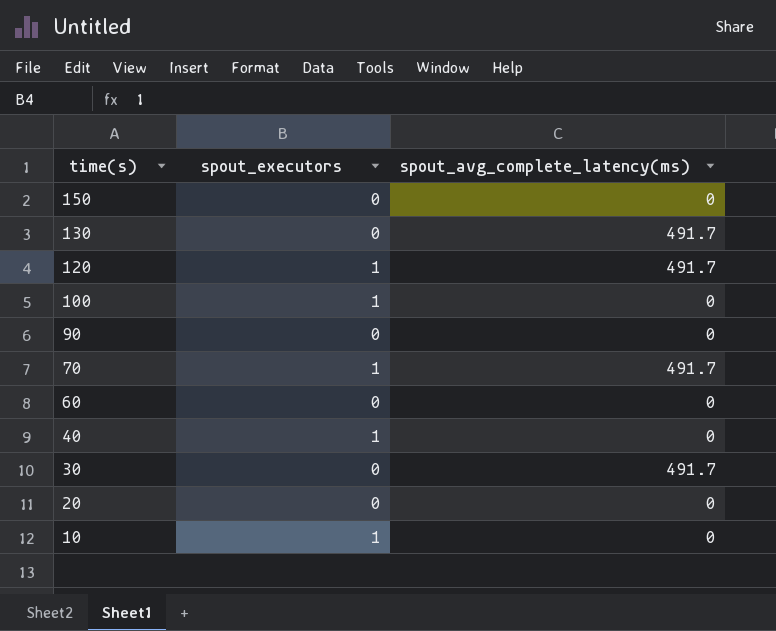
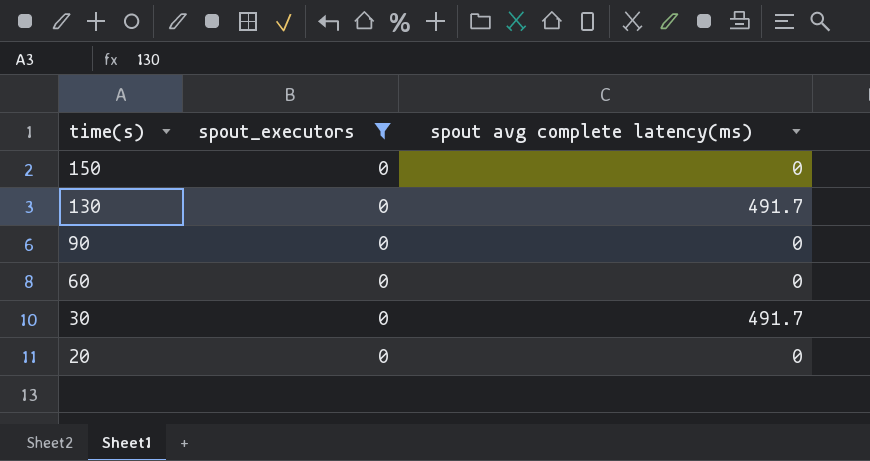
filter: none -> spout_executors = 0
column name: spout_avg_complete_latency(ms) -> spout avg complete latency(ms)

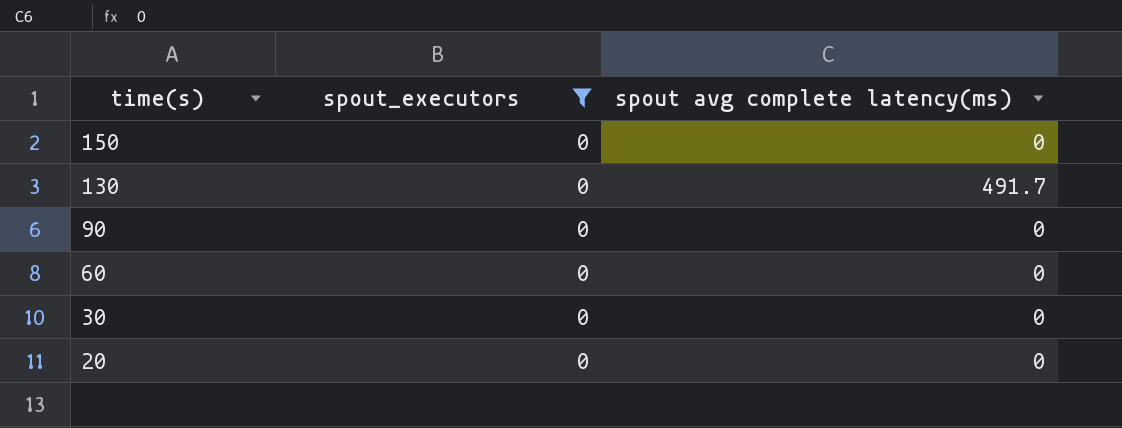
30 | spout avg complete latency(ms): 491.7 -> 0

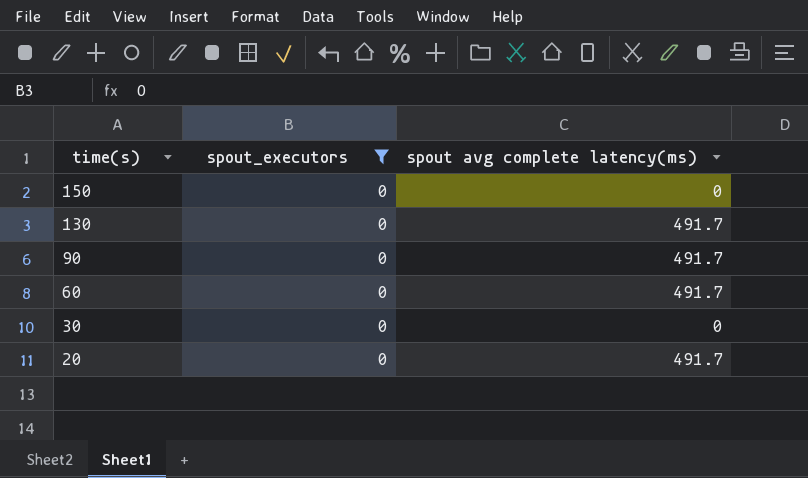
90 | spout avg complete latency(ms): 0 -> 491.7
60 | spout avg complete latency(ms): 0 -> 491.7
20 | spout avg complete latency(ms): 0 -> 491.7

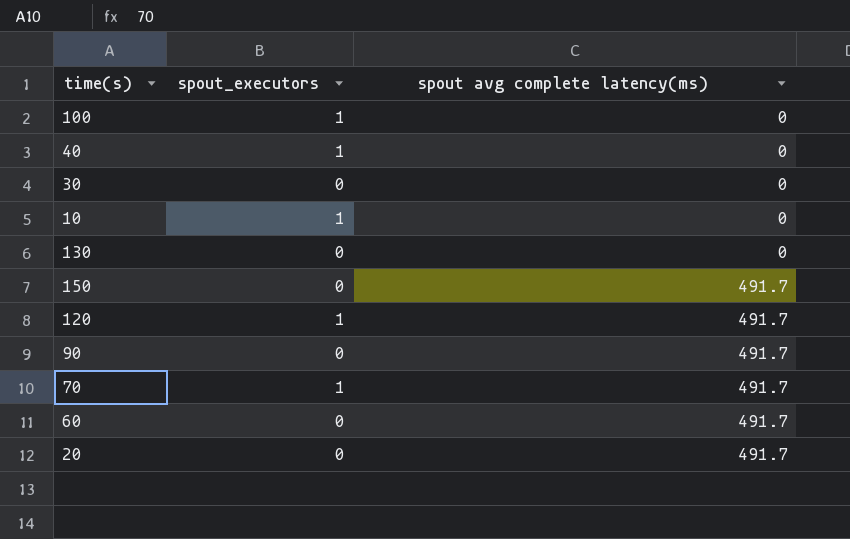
filter: spout_executors = 0 -> none
row order: time(s) descending -> spout avg complete latency(ms) ascending
130 | spout avg complete latency(ms): 491.7 -> 0
150 | spout avg complete latency(ms): 0 -> 491.7

